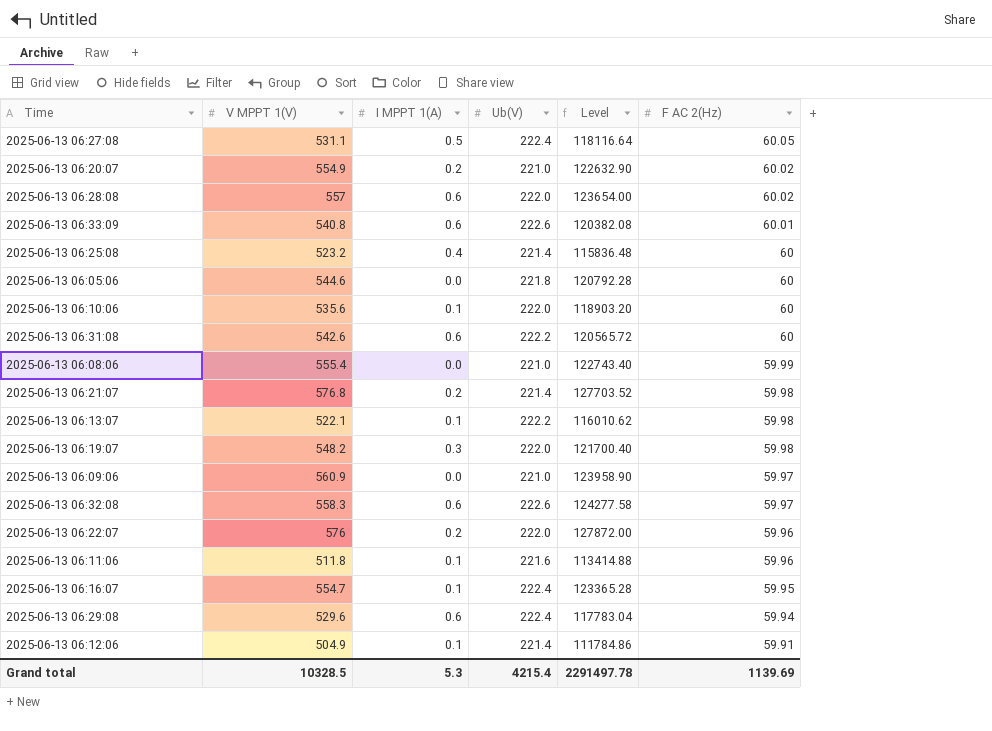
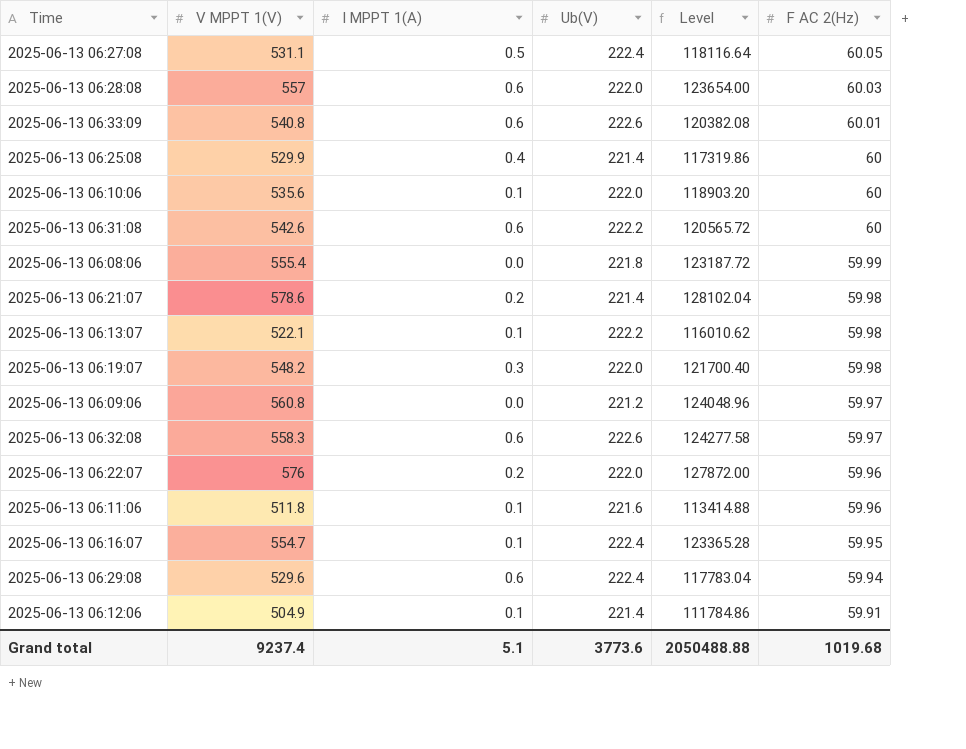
row 2025-06-13 06:20:07: 554.9 | 0.2 | 221.0 | 122632.90 | 60.02 -> none
row 2025-06-13 06:05:06: 544.6 | 0.0 | 221.8 | 120792.28 | 60 -> none
2025-06-13 06:28:08 | F AC 2(Hz): 60.02 -> 60.03
2025-06-13 06:25:08 | V MPPT 1(V): 523.2 -> 529.9
2025-06-13 06:25:08 | Level: 115836.48 -> 117319.86
2025-06-13 06:08:06 | Ub(V): 221.0 -> 221.8
2025-06-13 06:08:06 | Level: 122743.40 -> 123187.72
2025-06-13 06:21:07 | V MPPT 1(V): 576.8 -> 578.6
2025-06-13 06:21:07 | Level: 127703.52 -> 128102.04
2025-06-13 06:09:06 | V MPPT 1(V): 560.9 -> 560.8
2025-06-13 06:09:06 | Ub(V): 221.0 -> 221.2
2025-06-13 06:09:06 | Level: 123958.90 -> 124048.96
Grand total | V MPPT 1(V): 10328.5 -> 9237.4
Grand total | I MPPT 1(A): 5.3 -> 5.1
Grand total | Ub(V): 4215.4 -> 3773.6
Grand total | Level: 2291497.78 -> 2050488.88
Grand total | F AC 2(Hz): 1139.69 -> 1019.68

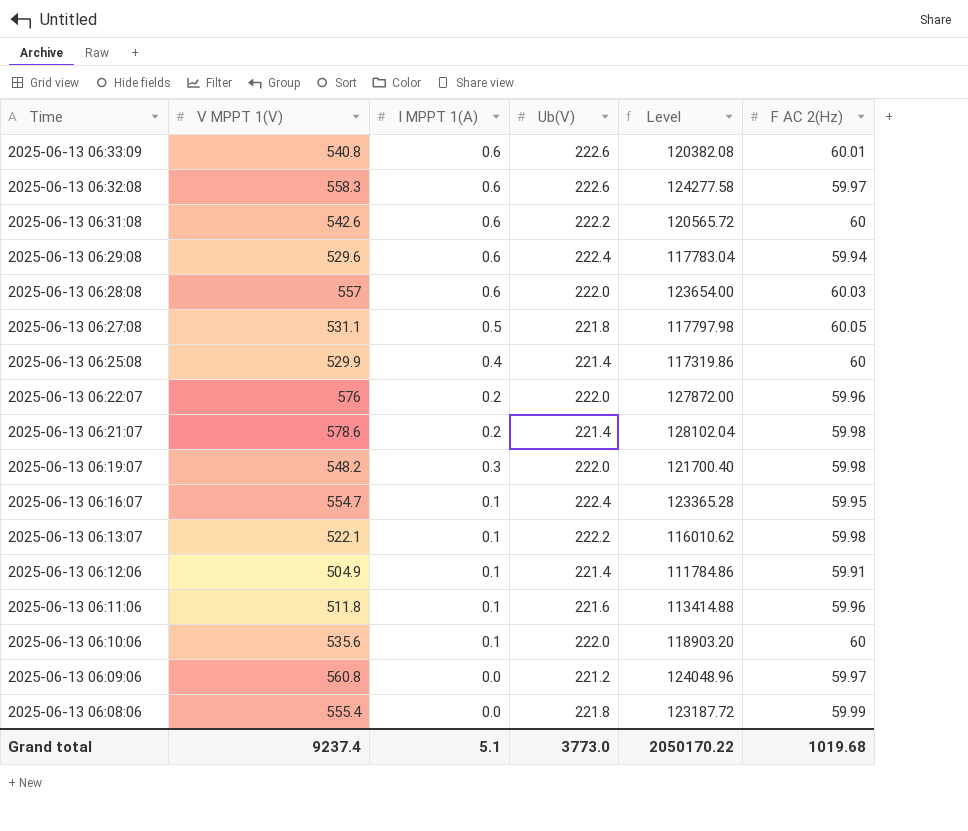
row order: F AC 2(Hz) descending -> Time descending
2025-06-13 06:27:08 | Ub(V): 222.4 -> 221.8
2025-06-13 06:27:08 | Level: 118116.64 -> 117797.98
Grand total | Ub(V): 3773.6 -> 3773.0
Grand total | Level: 2050488.88 -> 2050170.22

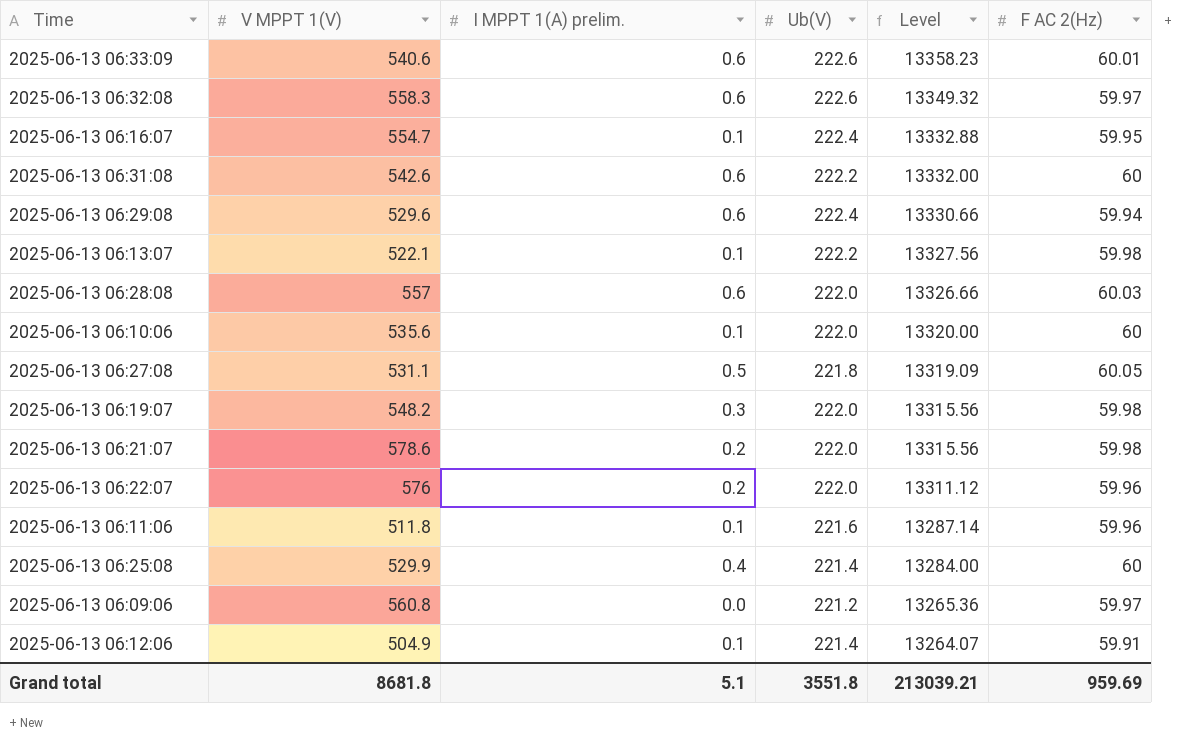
row order: Time descending -> Level descending
column name: I MPPT 1(A) -> I MPPT 1(A) prelim.
column Level | formula: [V MPPT 1(V)] * [Ub(V)] -> [Ub(V)] * [F AC 2(Hz)]
row 2025-06-13 06:08:06: 555.4 | 0.0 | 221.8 | 123187.72 | 59.99 -> none
2025-06-13 06:33:09 | V MPPT 1(V): 540.8 -> 540.6
2025-06-13 06:21:07 | Ub(V): 221.4 -> 222.0
Grand total | V MPPT 1(V): 9237.4 -> 8681.8
Grand total | Ub(V): 3773.0 -> 3551.8
Grand total | Level: 2050170.22 -> 213039.21
Grand total | F AC 2(Hz): 1019.68 -> 959.69

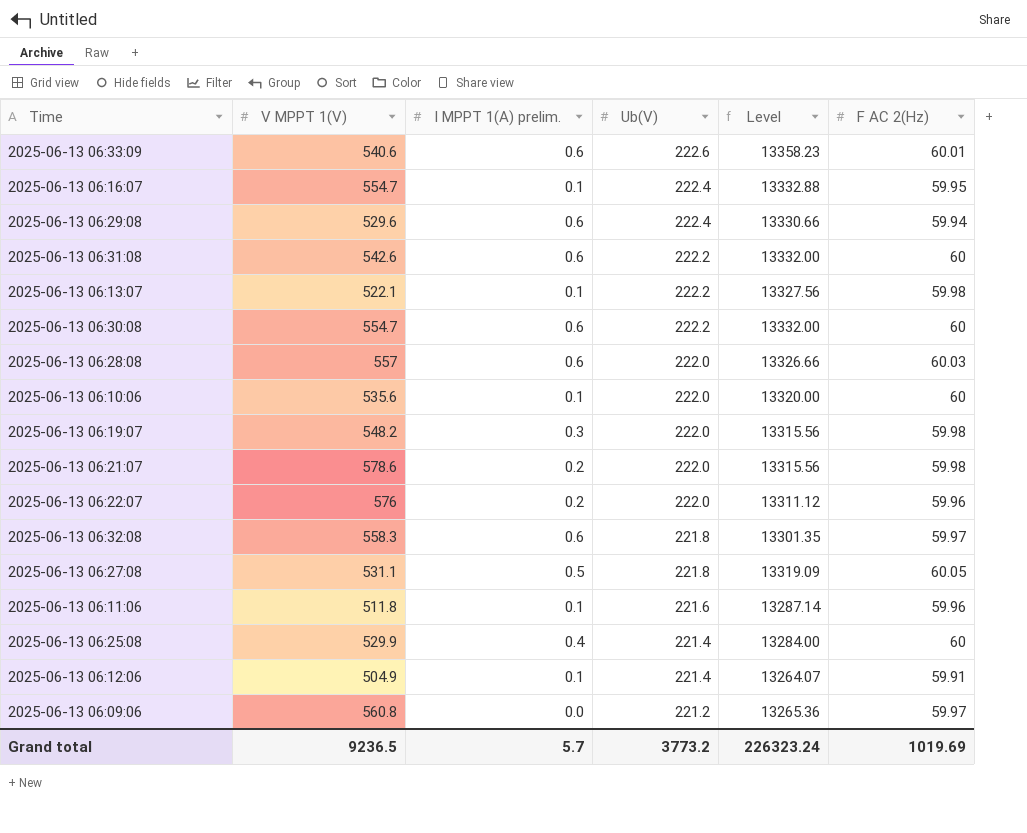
row order: Level descending -> Ub(V) descending
row 2025-06-13 06:30:08: none -> 554.7 | 0.6 | 222.2 | 13332.00 | 60
2025-06-13 06:32:08 | Ub(V): 222.6 -> 221.8
2025-06-13 06:32:08 | Level: 13349.32 -> 13301.35
Grand total | V MPPT 1(V): 8681.8 -> 9236.5
Grand total | I MPPT 1(A) prelim.: 5.1 -> 5.7
Grand total | Ub(V): 3551.8 -> 3773.2
Grand total | Level: 213039.21 -> 226323.24
Grand total | F AC 2(Hz): 959.69 -> 1019.69

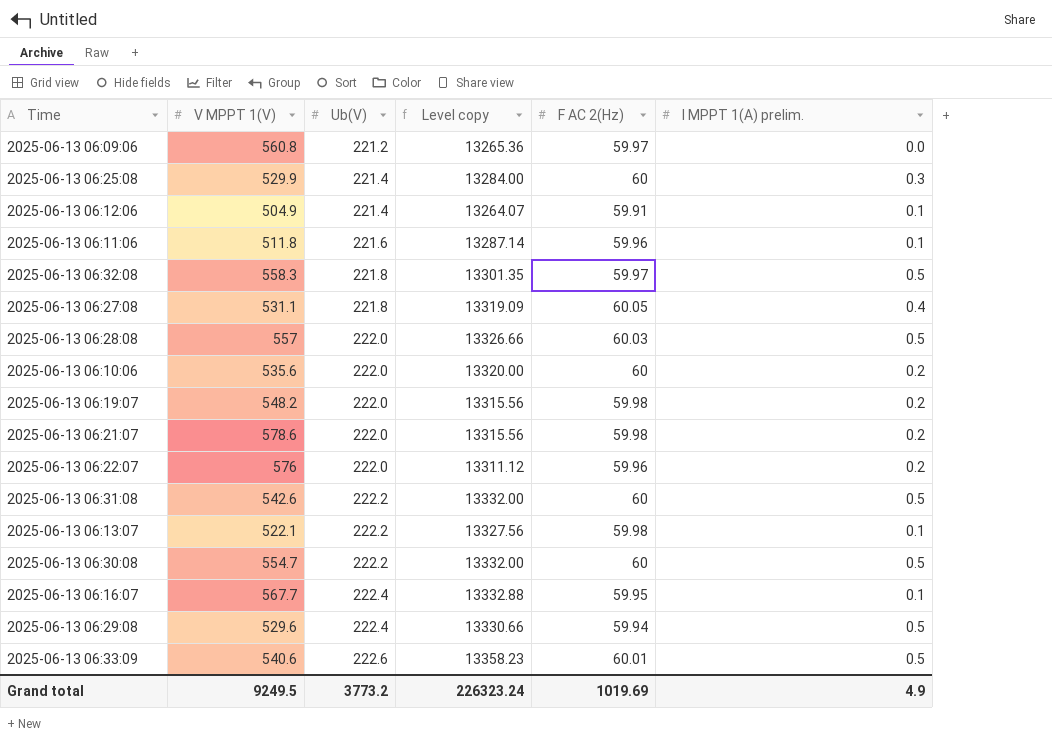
row order: Ub(V) descending -> Ub(V) ascending
column name: Level -> Level copy
column I MPPT 1(A) prelim. | position: 3 -> 6
2025-06-13 06:25:08 | I MPPT 1(A) prelim.: 0.4 -> 0.3
2025-06-13 06:32:08 | I MPPT 1(A) prelim.: 0.6 -> 0.5
2025-06-13 06:27:08 | I MPPT 1(A) prelim.: 0.5 -> 0.4
2025-06-13 06:28:08 | I MPPT 1(A) prelim.: 0.6 -> 0.5
2025-06-13 06:10:06 | I MPPT 1(A) prelim.: 0.1 -> 0.2
2025-06-13 06:19:07 | I MPPT 1(A) prelim.: 0.3 -> 0.2
2025-06-13 06:31:08 | I MPPT 1(A) prelim.: 0.6 -> 0.5
2025-06-13 06:30:08 | I MPPT 1(A) prelim.: 0.6 -> 0.5
2025-06-13 06:16:07 | V MPPT 1(V): 554.7 -> 567.7
2025-06-13 06:29:08 | I MPPT 1(A) prelim.: 0.6 -> 0.5
2025-06-13 06:33:09 | I MPPT 1(A) prelim.: 0.6 -> 0.5
Grand total | V MPPT 1(V): 9236.5 -> 9249.5
Grand total | I MPPT 1(A) prelim.: 5.7 -> 4.9

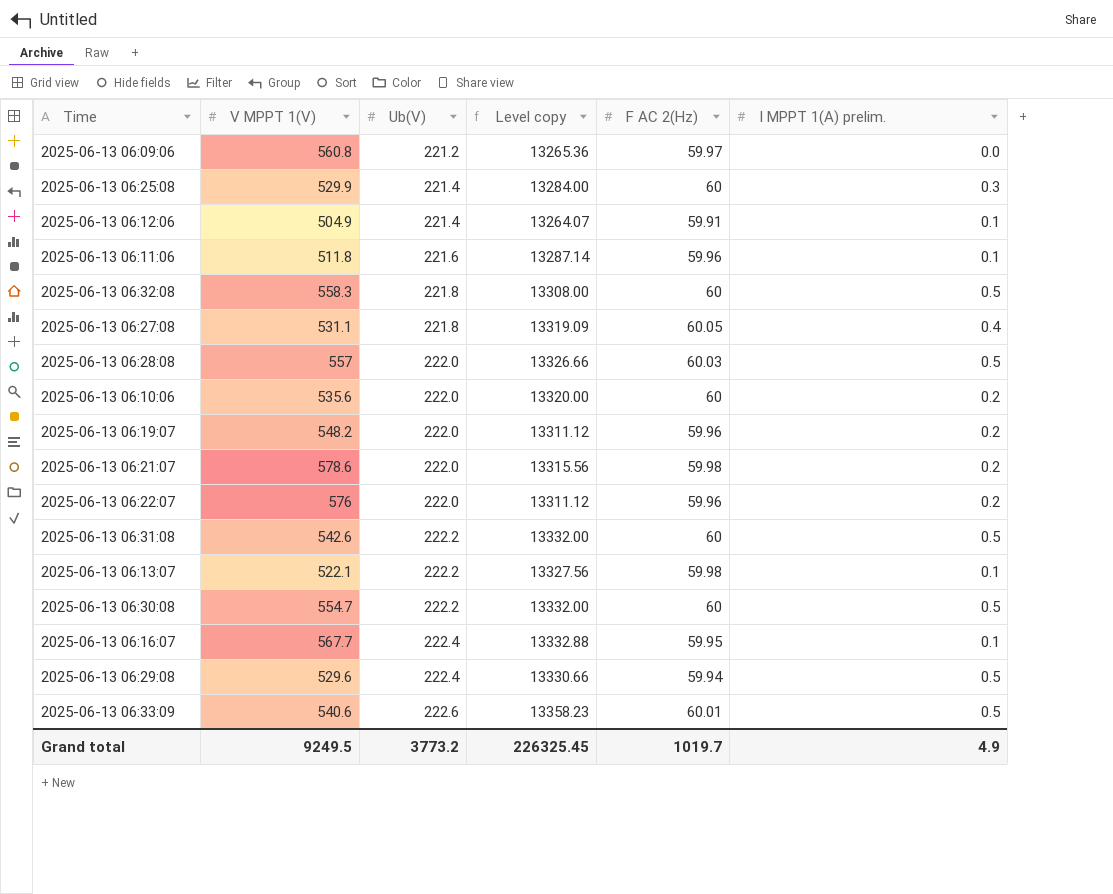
2025-06-13 06:32:08 | Level copy: 13301.35 -> 13308.00
2025-06-13 06:32:08 | F AC 2(Hz): 59.97 -> 60
2025-06-13 06:19:07 | Level copy: 13315.56 -> 13311.12
2025-06-13 06:19:07 | F AC 2(Hz): 59.98 -> 59.96
Grand total | Level copy: 226323.24 -> 226325.45
Grand total | F AC 2(Hz): 1019.69 -> 1019.7

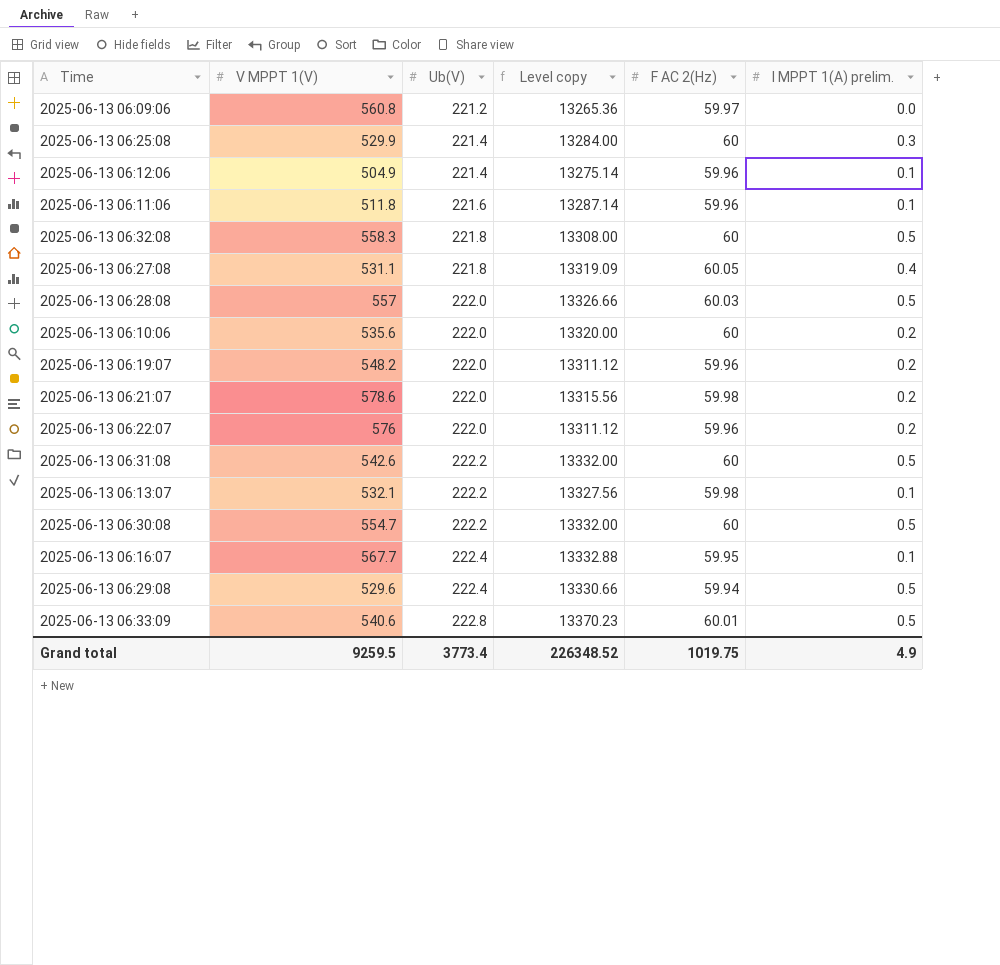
2025-06-13 06:12:06 | Level copy: 13264.07 -> 13275.14
2025-06-13 06:12:06 | F AC 2(Hz): 59.91 -> 59.96
2025-06-13 06:13:07 | V MPPT 1(V): 522.1 -> 532.1
2025-06-13 06:33:09 | Ub(V): 222.6 -> 222.8
2025-06-13 06:33:09 | Level copy: 13358.23 -> 13370.23
Grand total | V MPPT 1(V): 9249.5 -> 9259.5
Grand total | Ub(V): 3773.2 -> 3773.4
Grand total | Level copy: 226325.45 -> 226348.52
Grand total | F AC 2(Hz): 1019.7 -> 1019.75

